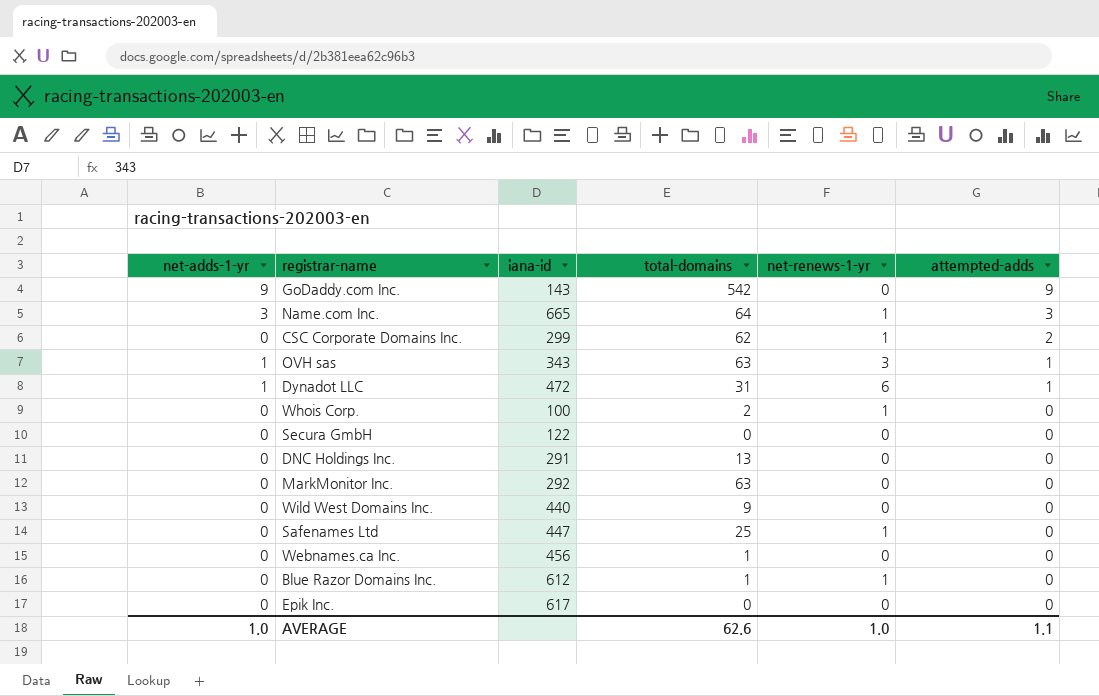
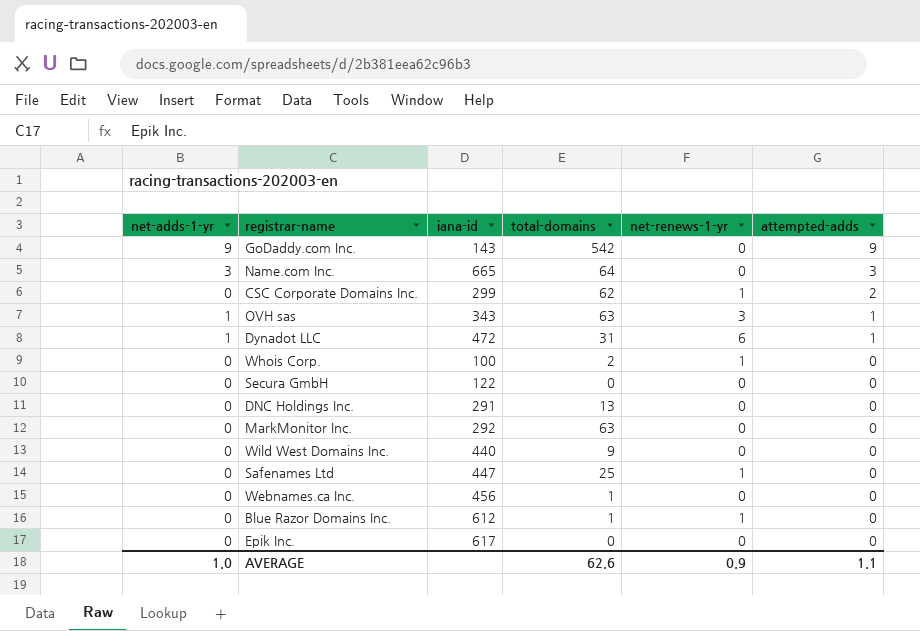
Name.com Inc. | net-renews-1-yr: 1 -> 0
AVERAGE | net-renews-1-yr: 1.0 -> 0.9

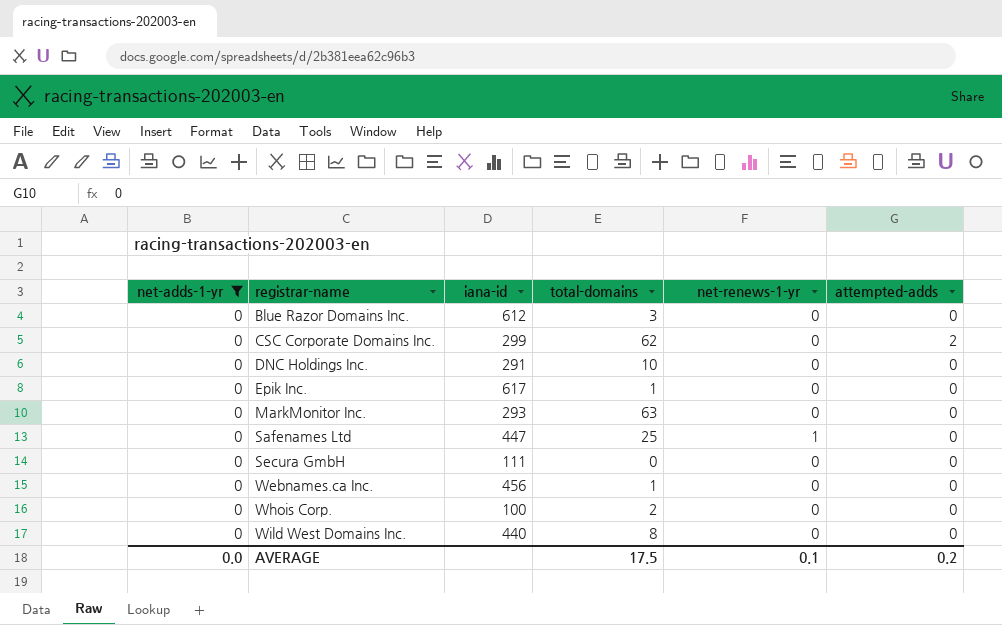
filter: none -> net-adds-1-yr = 0
row order: attempted-adds descending -> registrar-name ascending
Blue Razor Domains Inc. | total-domains: 1 -> 3
Blue Razor Domains Inc. | net-renews-1-yr: 1 -> 0
CSC Corporate Domains Inc. | net-renews-1-yr: 1 -> 0
DNC Holdings Inc. | total-domains: 13 -> 10
Epik Inc. | total-domains: 0 -> 1
MarkMonitor Inc. | iana-id: 292 -> 293
Secura GmbH | iana-id: 122 -> 111
Whois Corp. | net-renews-1-yr: 1 -> 0
Wild West Domains Inc. | total-domains: 9 -> 8
AVERAGE | net-adds-1-yr: 1.0 -> 0.0
AVERAGE | total-domains: 62.6 -> 17.5
AVERAGE | net-renews-1-yr: 0.9 -> 0.1
AVERAGE | attempted-adds: 1.1 -> 0.2

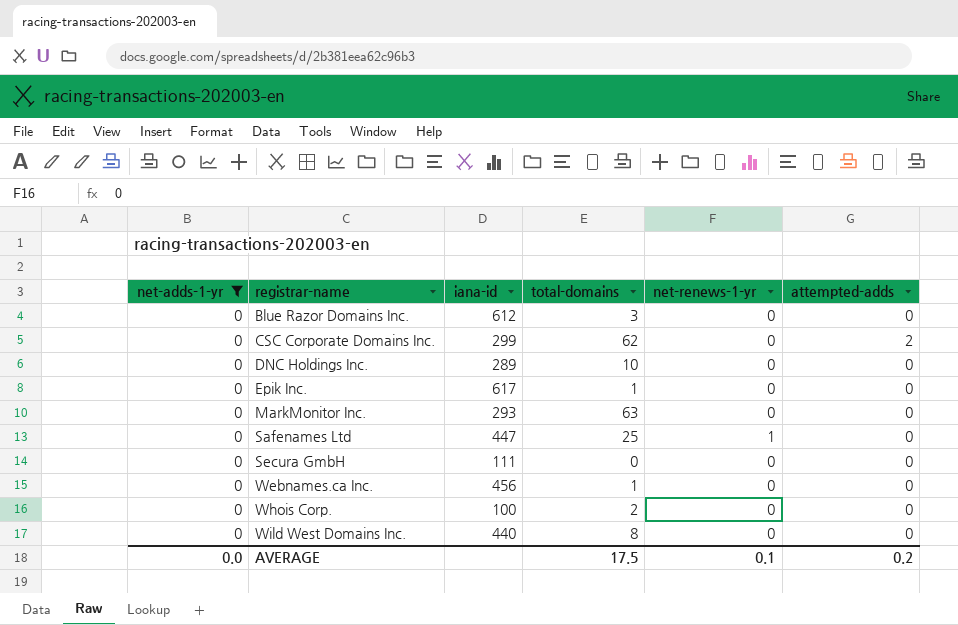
DNC Holdings Inc. | iana-id: 291 -> 289

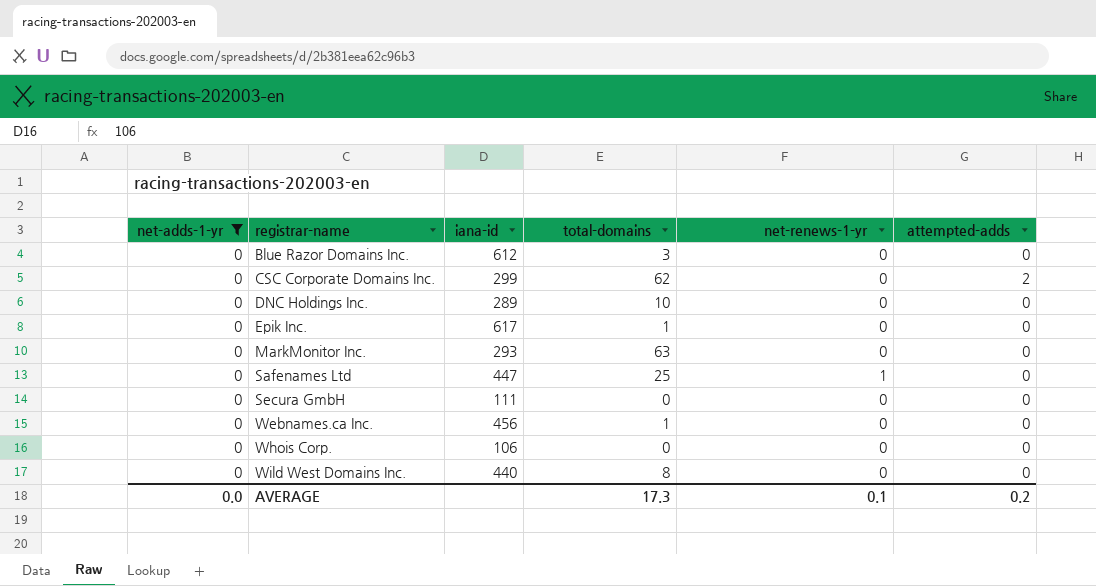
Whois Corp. | iana-id: 100 -> 106
Whois Corp. | total-domains: 2 -> 0
AVERAGE | total-domains: 17.5 -> 17.3

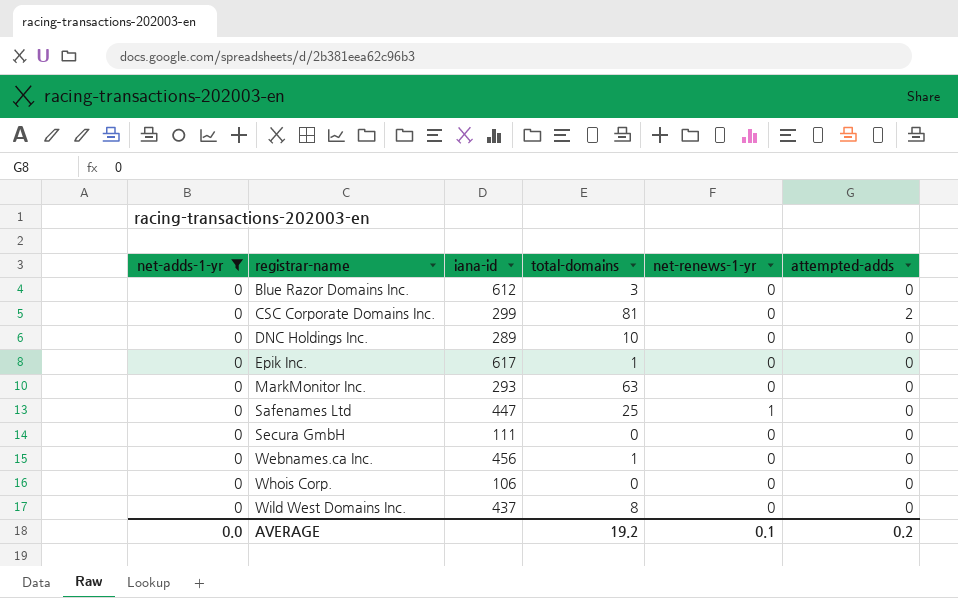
CSC Corporate Domains Inc. | total-domains: 62 -> 81
Wild West Domains Inc. | iana-id: 440 -> 437
AVERAGE | total-domains: 17.3 -> 19.2

